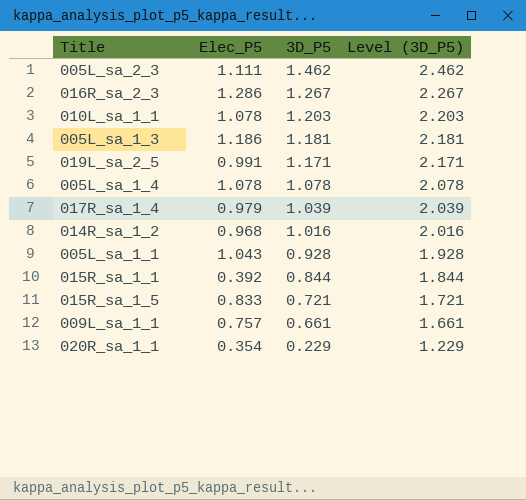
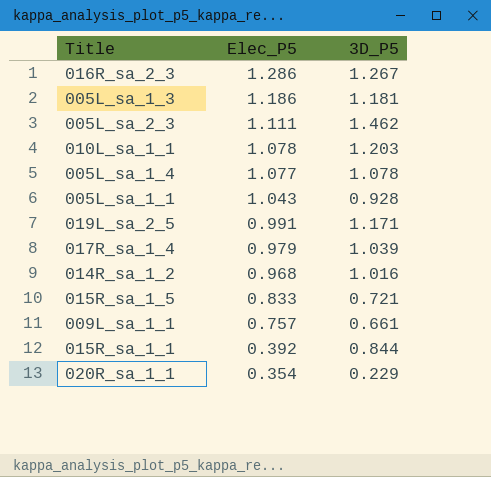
row order: 3D_P5 descending -> Elec_P5 descending
column Level (3D_P5) | formula: [3D_P5] + 1 -> none
005L_sa_1_4 | Elec_P5: 1.078 -> 1.077

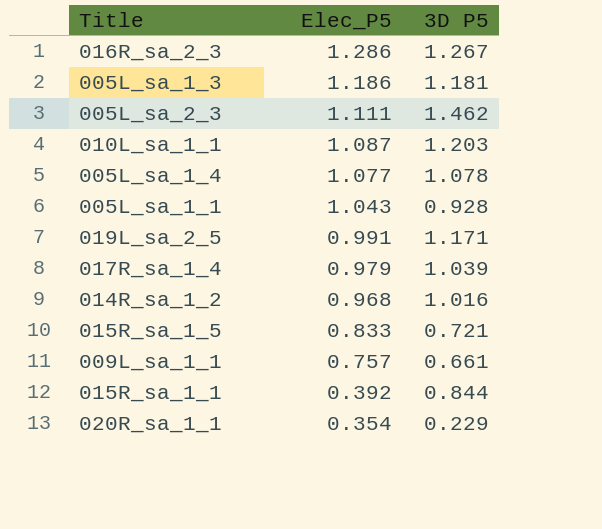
column name: 3D_P5 -> 3D P5
010L_sa_1_1 | Elec_P5: 1.078 -> 1.087

